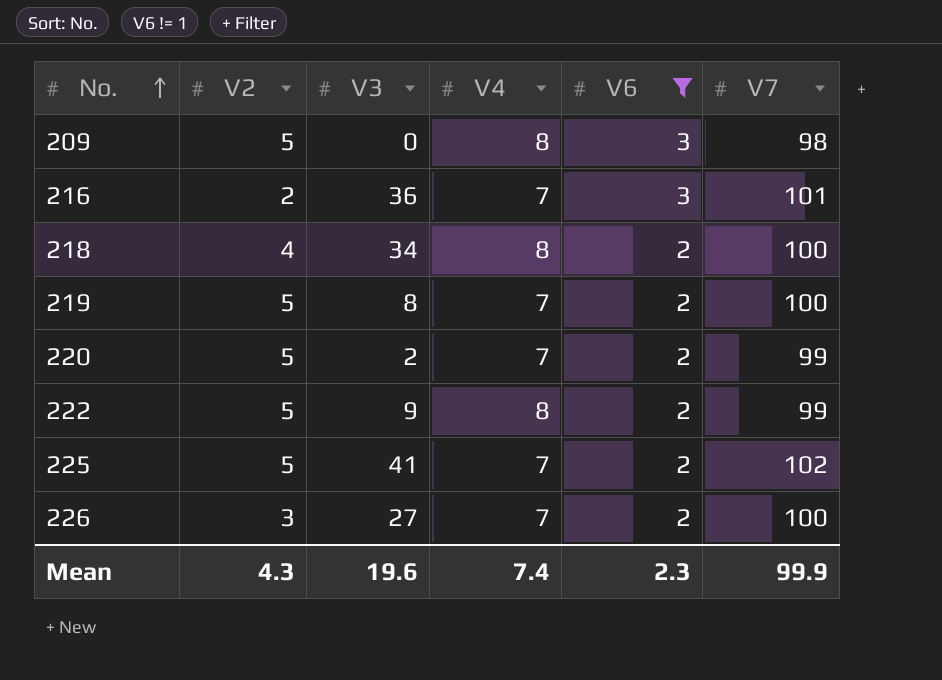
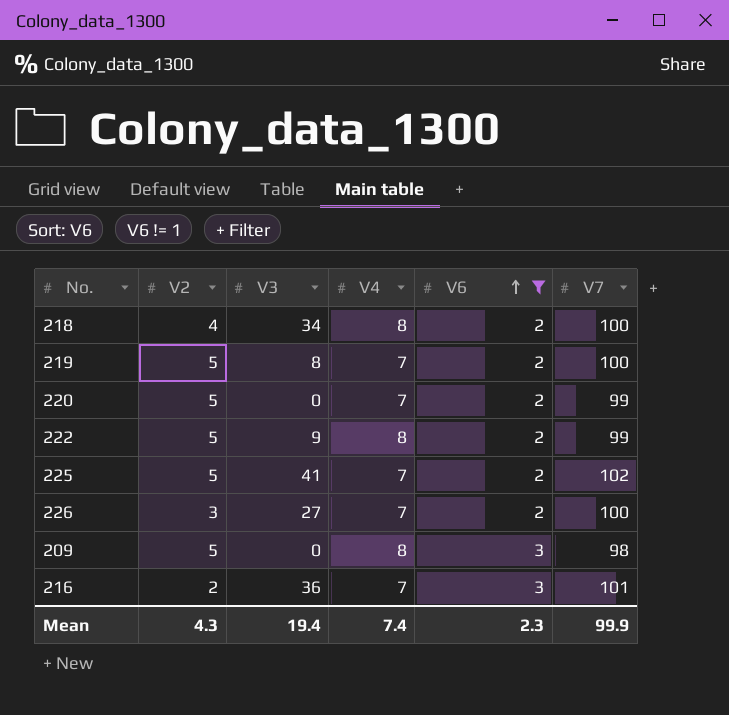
row order: No. ascending -> V6 ascending
220 | V3: 2 -> 0
Mean | V3: 19.6 -> 19.4

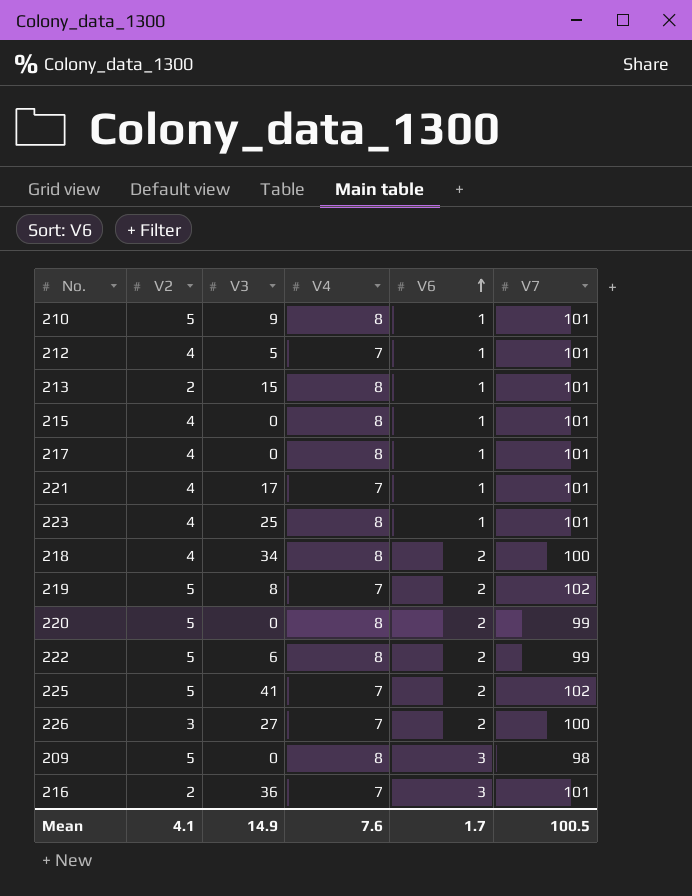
filter: V6 != 1 -> none
219 | V7: 100 -> 102
220 | V4: 7 -> 8
222 | V3: 9 -> 6
Mean | V2: 4.3 -> 4.1
Mean | V3: 19.4 -> 14.9
Mean | V4: 7.4 -> 7.6
Mean | V6: 2.3 -> 1.7
Mean | V7: 99.9 -> 100.5

